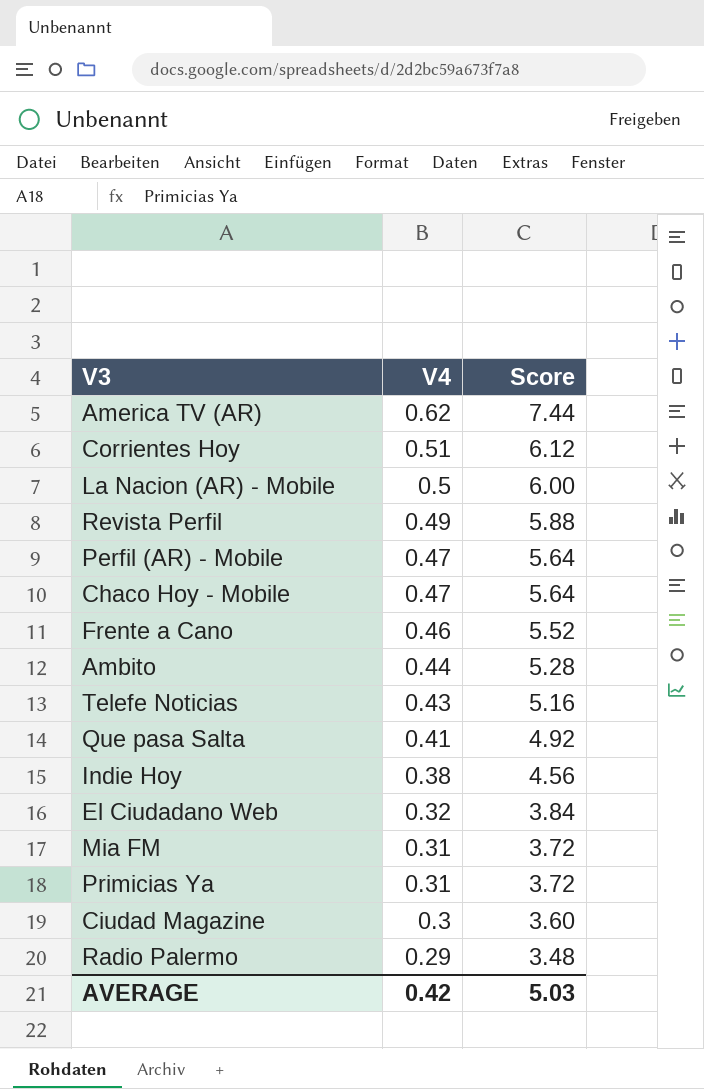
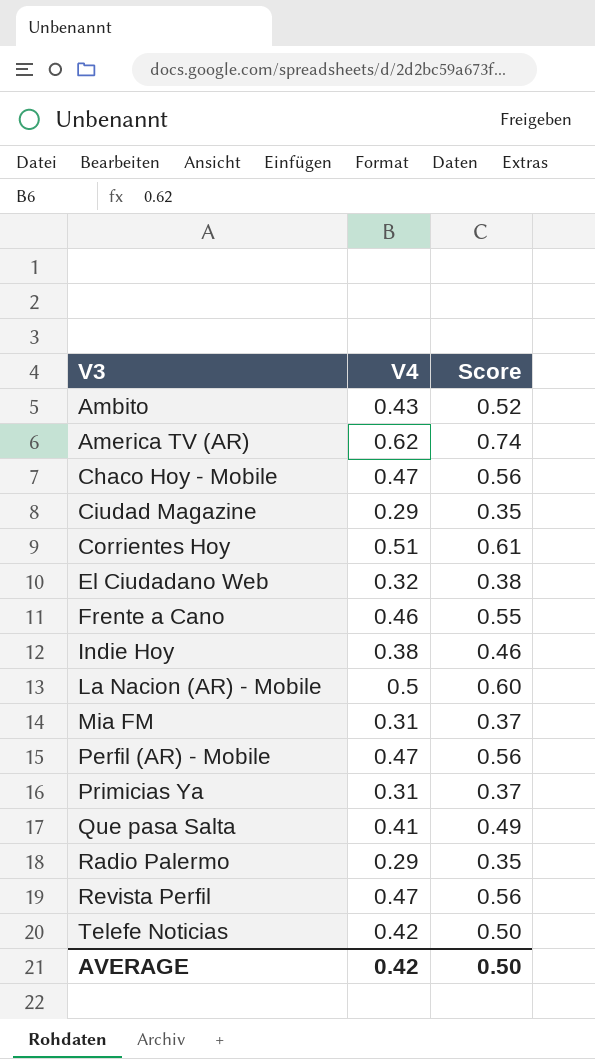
row order: V4 descending -> V3 ascending
column Score | formula: [V4] * 12 -> [V4] * 1.2
Ambito | V4: 0.44 -> 0.43
Ciudad Magazine | V4: 0.3 -> 0.29
Revista Perfil | V4: 0.49 -> 0.47
Telefe Noticias | V4: 0.43 -> 0.42
AVERAGE | Score: 5.03 -> 0.50

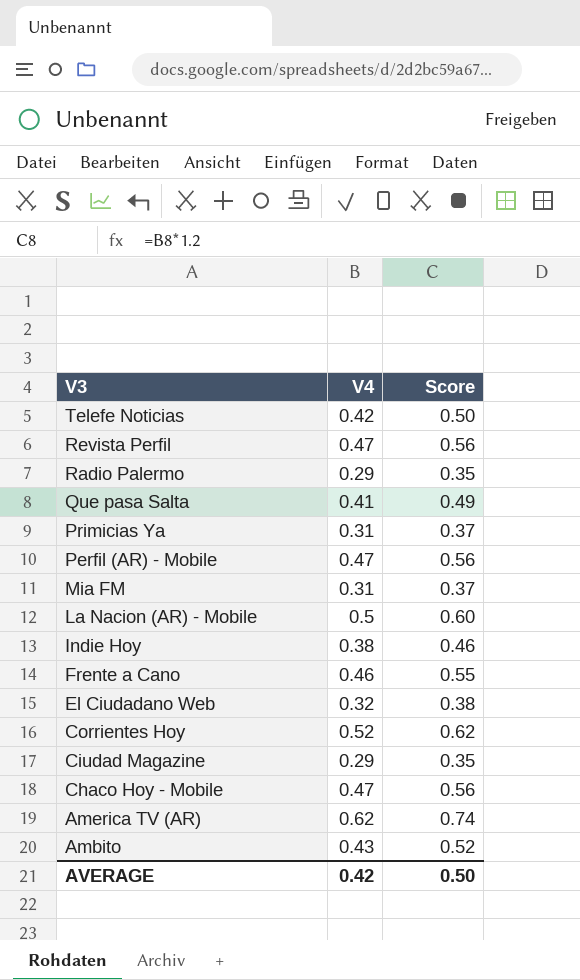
row order: V3 ascending -> V3 descending
Corrientes Hoy | V4: 0.51 -> 0.52
Corrientes Hoy | Score: 0.61 -> 0.62

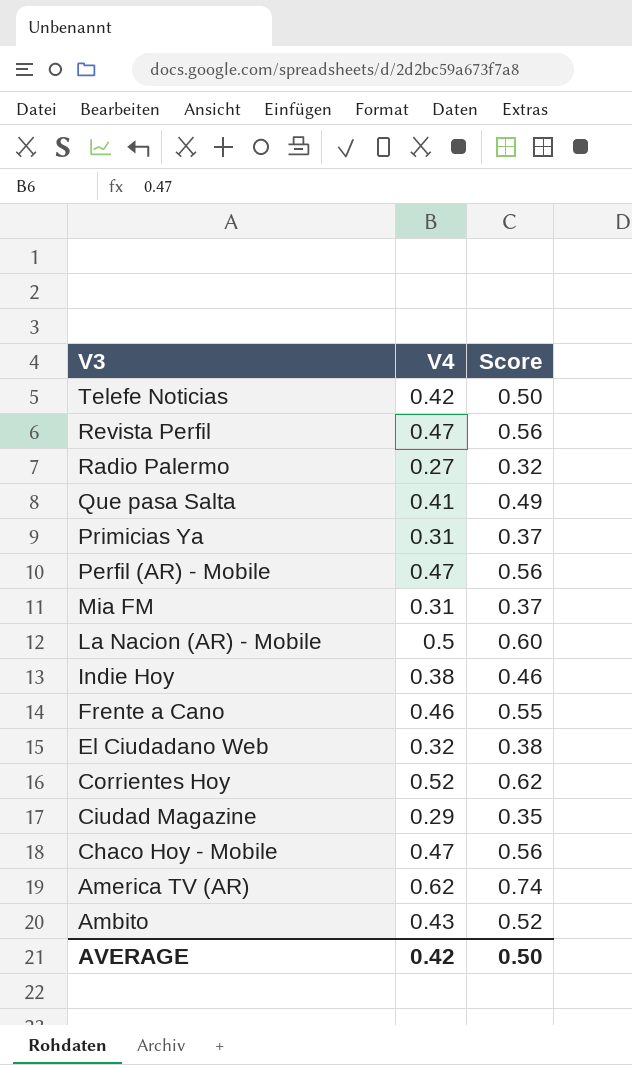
Radio Palermo | V4: 0.29 -> 0.27
Radio Palermo | Score: 0.35 -> 0.32

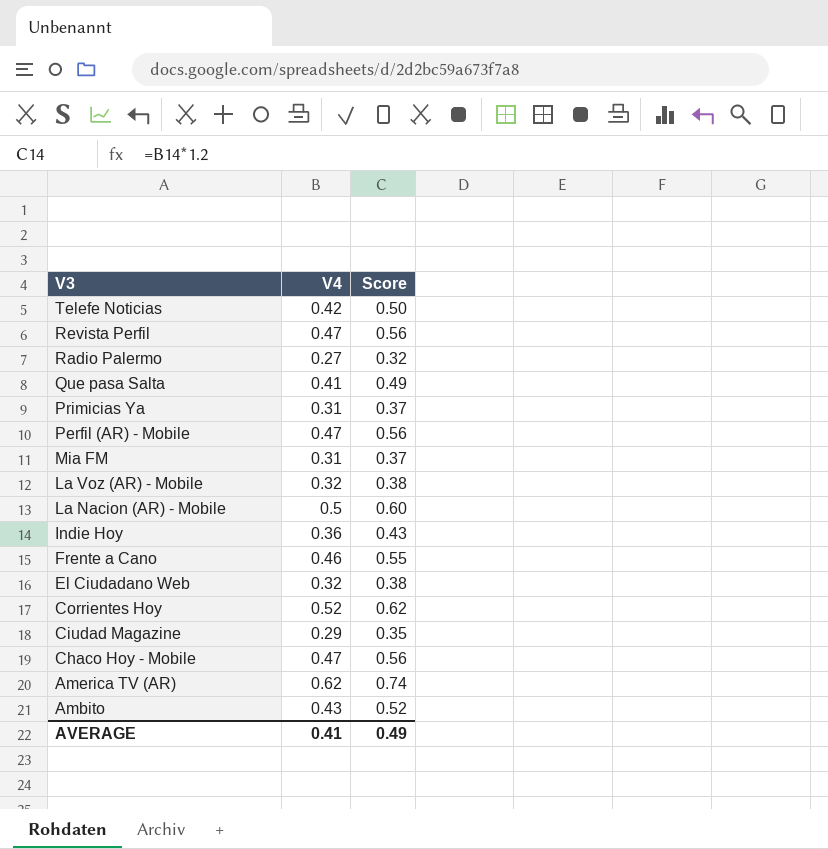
row La Voz (AR) - Mobile: none -> 0.32 | 0.38
Indie Hoy | V4: 0.38 -> 0.36
Indie Hoy | Score: 0.46 -> 0.43
AVERAGE | V4: 0.42 -> 0.41
AVERAGE | Score: 0.50 -> 0.49

